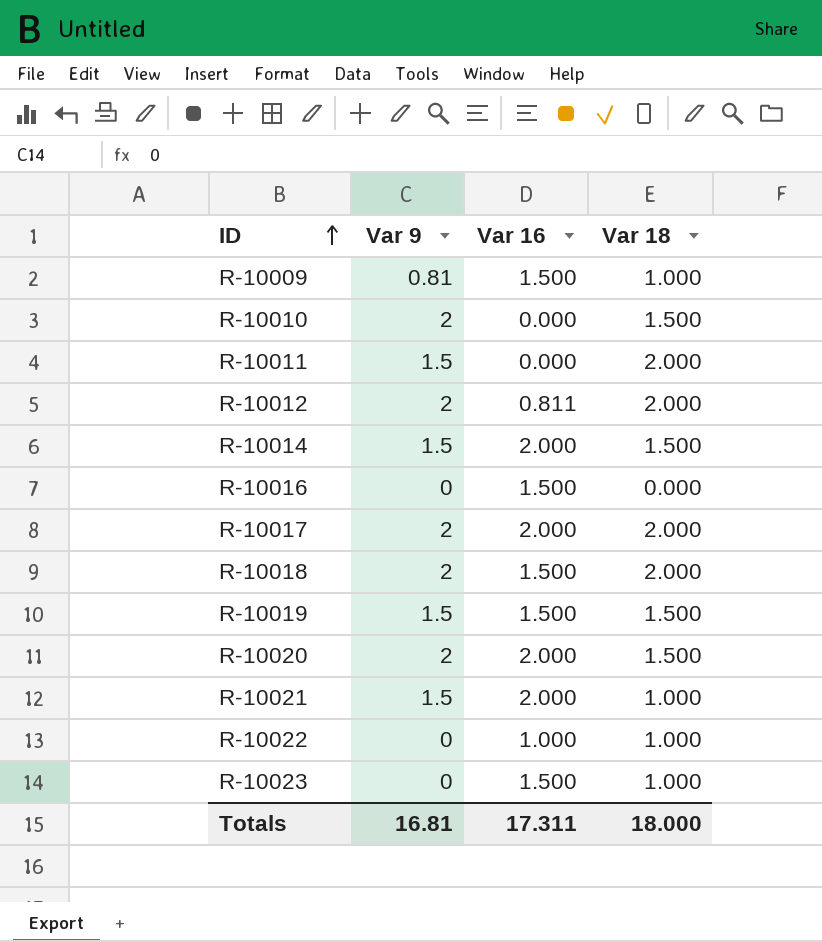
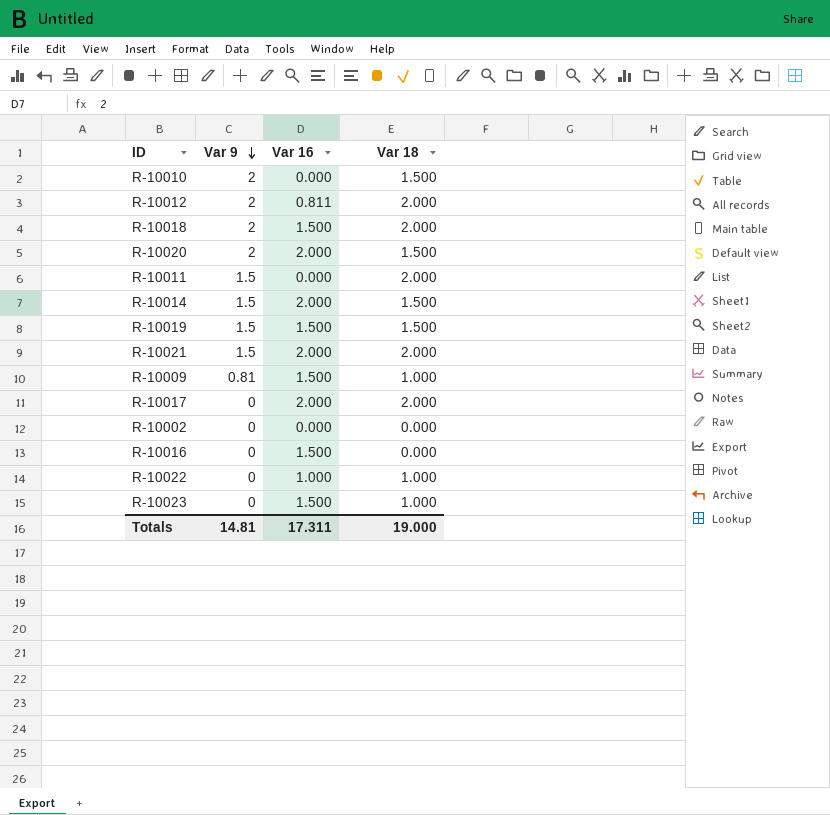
row order: ID ascending -> Var 9 descending
R-10021 | Var 18: 1.000 -> 2.000
R-10017 | Var 9: 2 -> 0
row R-10002: none -> 0 | 0.000 | 0.000
Totals | Var 9: 16.81 -> 14.81
Totals | Var 18: 18.000 -> 19.000

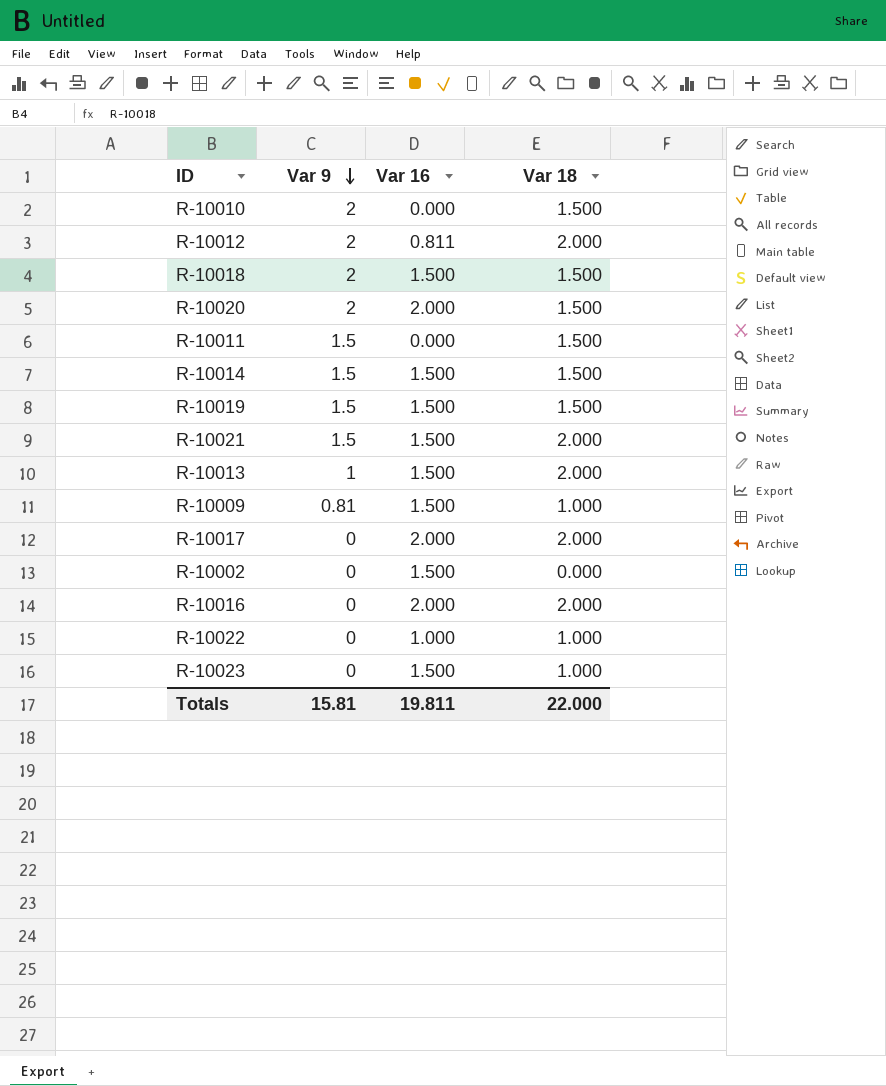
R-10018 | Var 18: 2.000 -> 1.500
R-10011 | Var 18: 2.000 -> 1.500
R-10014 | Var 16: 2.000 -> 1.500
R-10021 | Var 16: 2.000 -> 1.500
row R-10013: none -> 1 | 1.500 | 2.000
R-10002 | Var 16: 0.000 -> 1.500
R-10016 | Var 16: 1.500 -> 2.000
R-10016 | Var 18: 0.000 -> 2.000
Totals | Var 9: 14.81 -> 15.81
Totals | Var 16: 17.311 -> 19.811
Totals | Var 18: 19.000 -> 22.000

